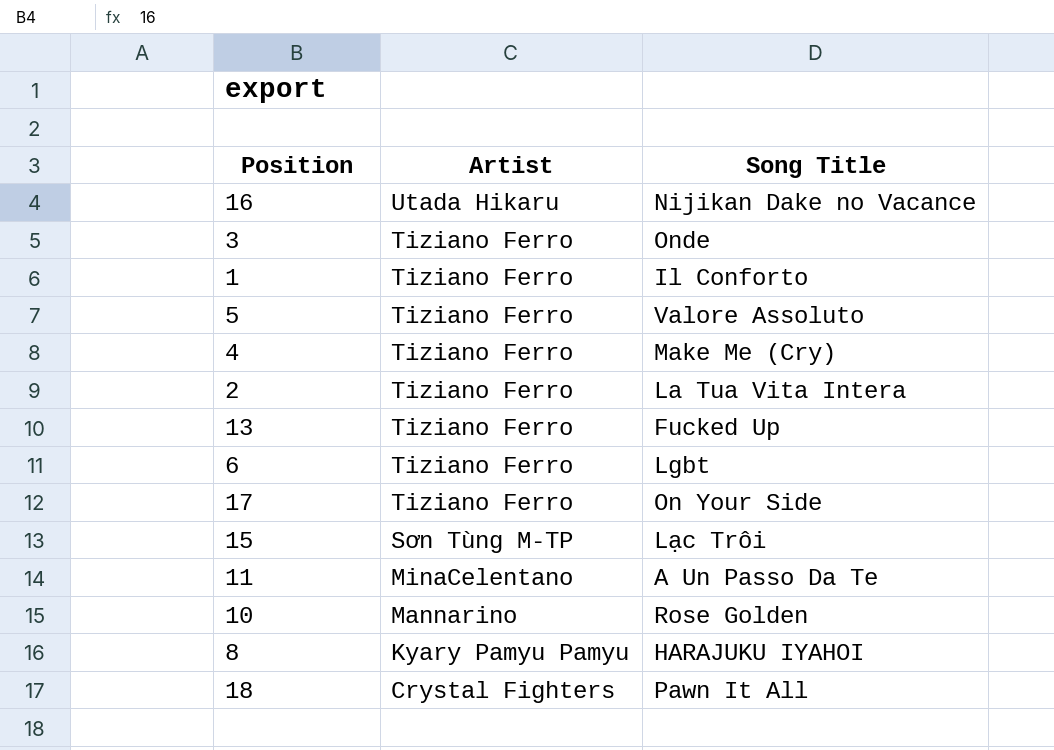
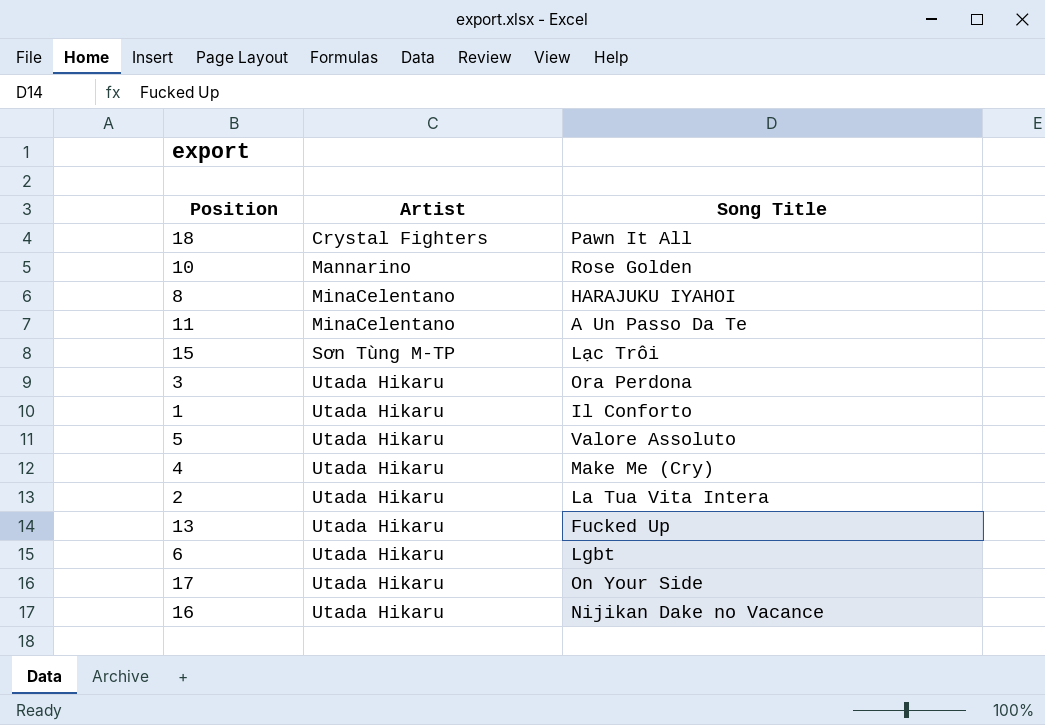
row order: Artist descending -> Artist ascending
8 | Artist: Kyary Pamyu Pamyu -> MinaCelentano
3 | Artist: Tiziano Ferro -> Utada Hikaru
3 | Song Title: Onde -> Ora Perdona
1 | Artist: Tiziano Ferro -> Utada Hikaru
5 | Artist: Tiziano Ferro -> Utada Hikaru
4 | Artist: Tiziano Ferro -> Utada Hikaru
2 | Artist: Tiziano Ferro -> Utada Hikaru
13 | Artist: Tiziano Ferro -> Utada Hikaru
6 | Artist: Tiziano Ferro -> Utada Hikaru
17 | Artist: Tiziano Ferro -> Utada Hikaru

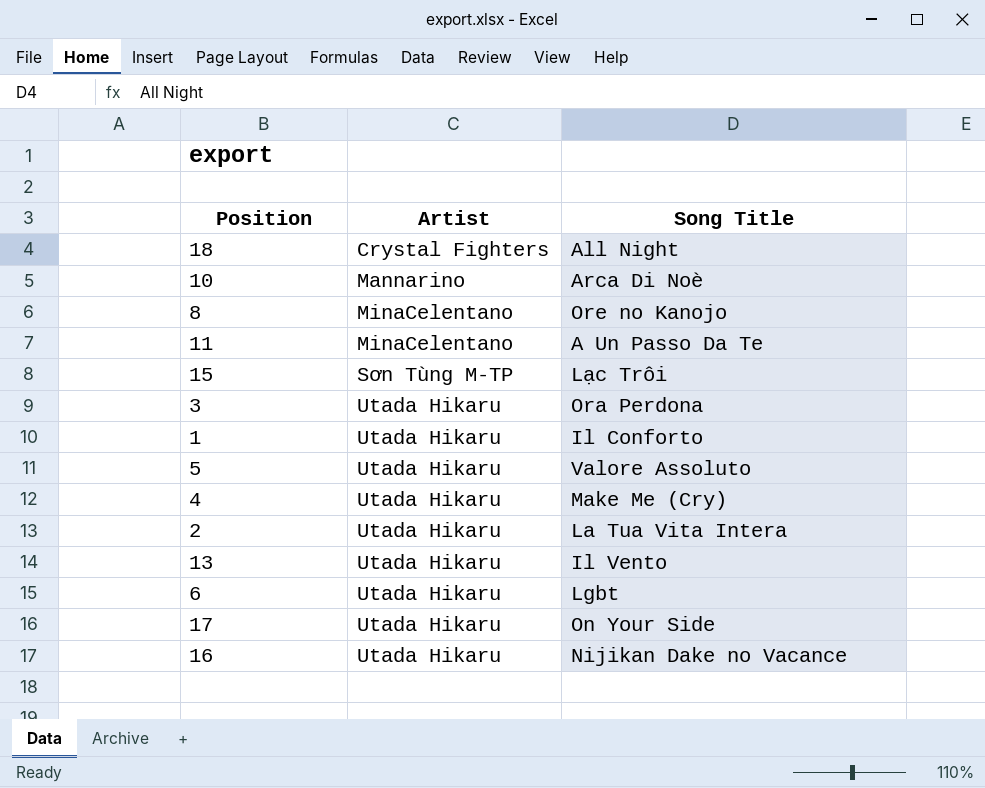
18 | Song Title: Pawn It All -> All Night
10 | Song Title: Rose Golden -> Arca Di Noè
8 | Song Title: HARAJUKU IYAHOI -> Ore no Kanojo
13 | Song Title: Fucked Up -> Il Vento

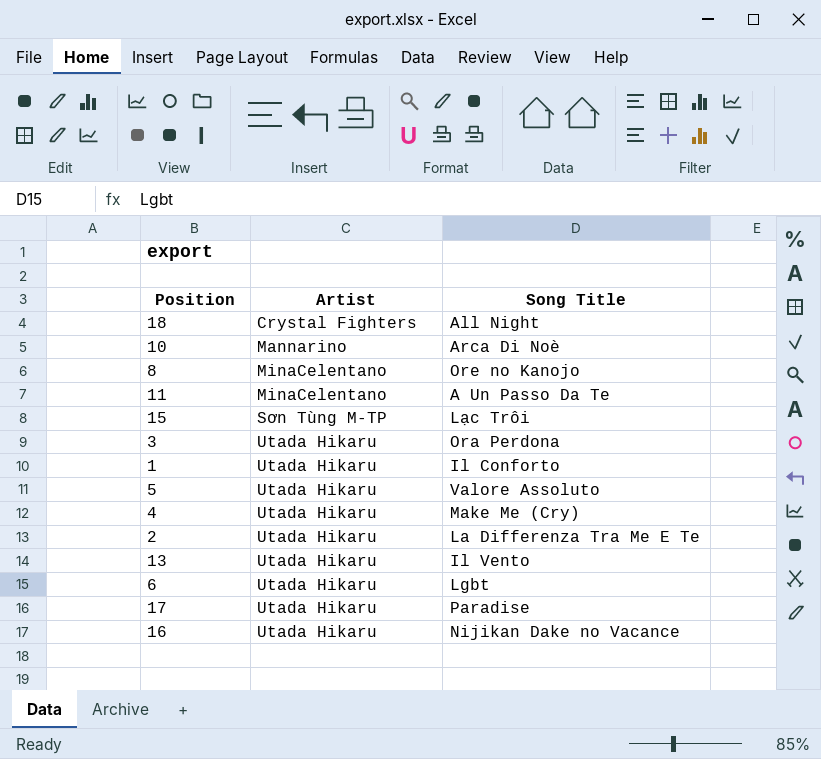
2 | Song Title: La Tua Vita Intera -> La Differenza Tra Me E Te
17 | Song Title: On Your Side -> Paradise

